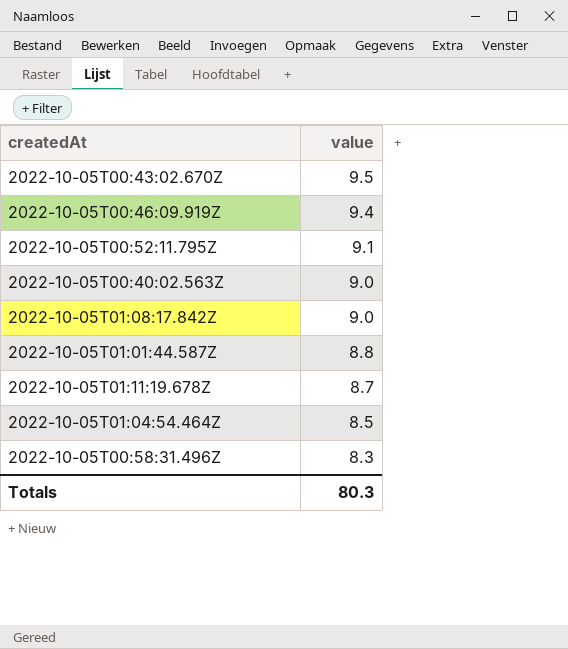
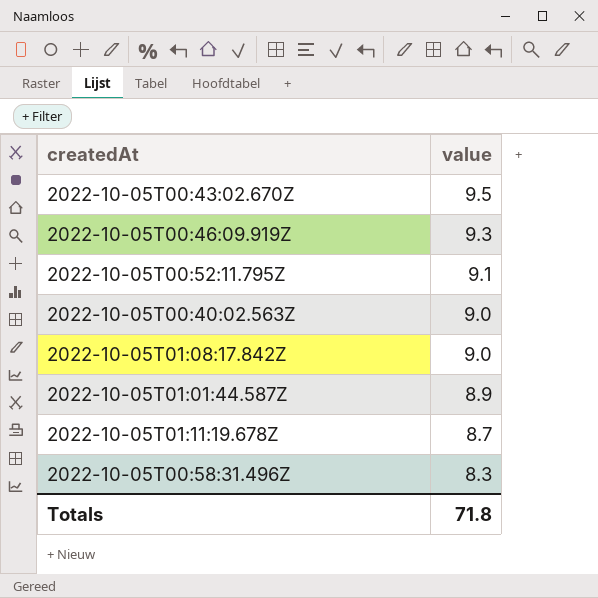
row 2022-10-05T01:04:54.464Z: 8.5 -> none
2022-10-05T00:46:09.919Z | value: 9.4 -> 9.3
2022-10-05T01:01:44.587Z | value: 8.8 -> 8.9
Totals | value: 80.3 -> 71.8

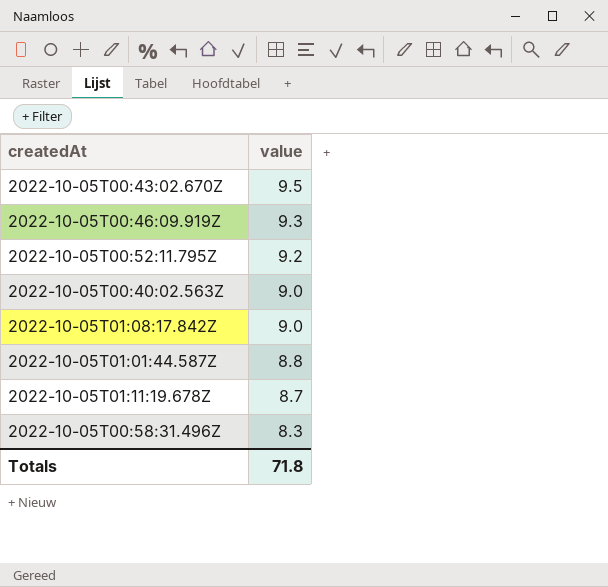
2022-10-05T00:52:11.795Z | value: 9.1 -> 9.2
2022-10-05T01:01:44.587Z | value: 8.9 -> 8.8

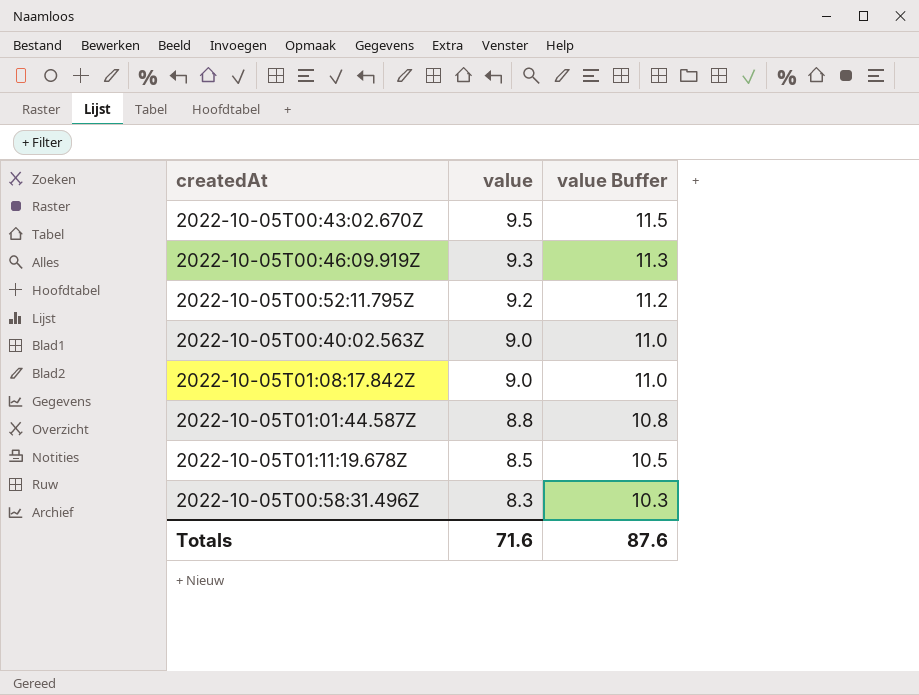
column value Buffer | formula: none -> [value] + 2
2022-10-05T01:11:19.678Z | value: 8.7 -> 8.5
Totals | value: 71.8 -> 71.6

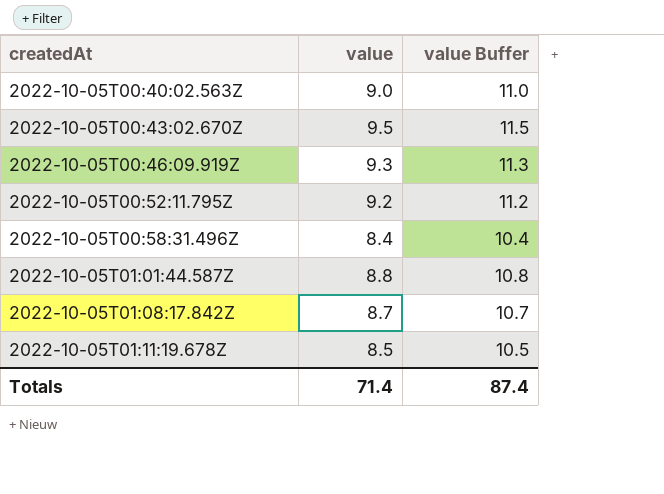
row order: value descending -> createdAt ascending
2022-10-05T00:58:31.496Z | value: 8.3 -> 8.4
2022-10-05T00:58:31.496Z | value Buffer: 10.3 -> 10.4
2022-10-05T01:08:17.842Z | value: 9.0 -> 8.7
2022-10-05T01:08:17.842Z | value Buffer: 11.0 -> 10.7
Totals | value: 71.6 -> 71.4
Totals | value Buffer: 87.6 -> 87.4

